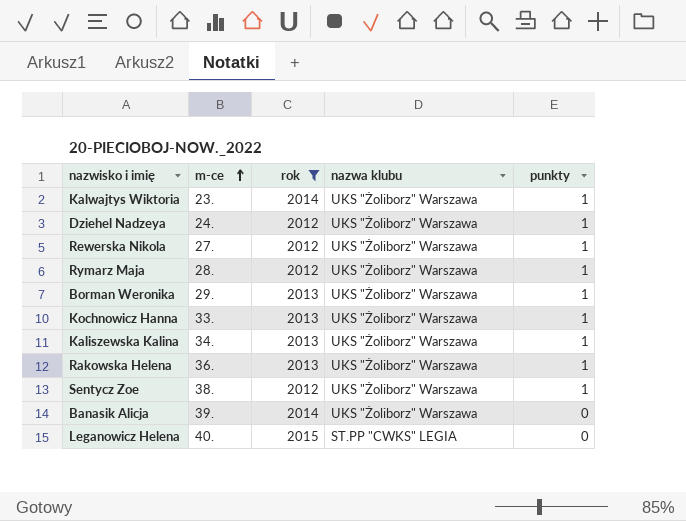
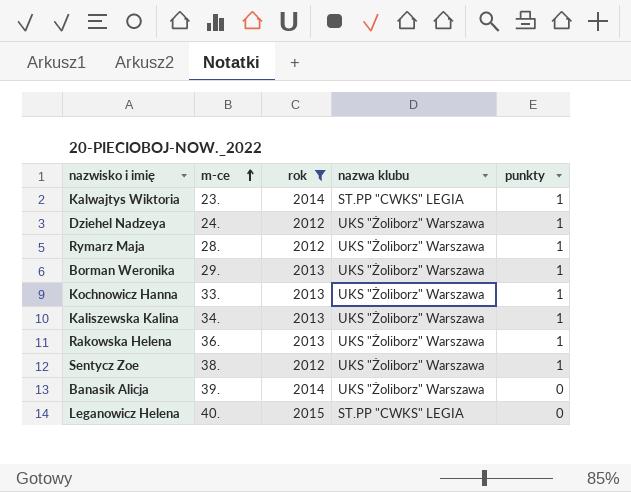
row Rewerska Nikola: 27. | 2012 | UKS "Żoliborz" Warszawa | 1 -> none
Kalwajtys Wiktoria | nazwa klubu: UKS "Żoliborz" Warszawa -> ST.PP "CWKS" LEGIA

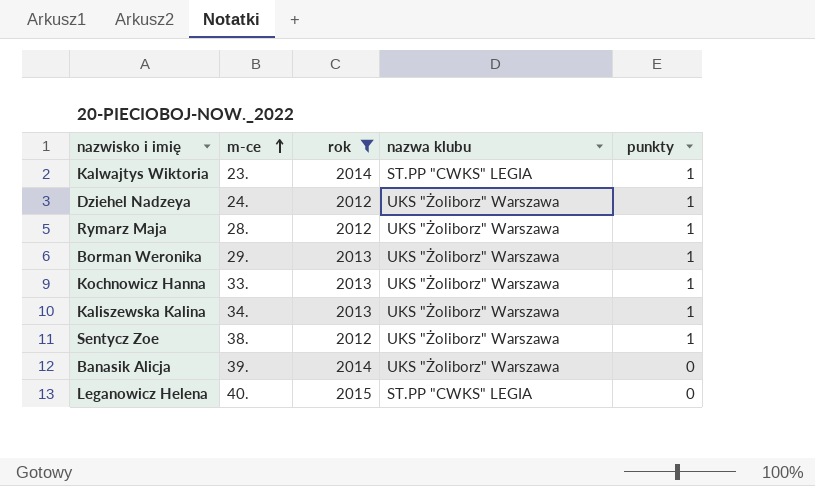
row Rakowska Helena: 36. | 2013 | UKS "Żoliborz" Warszawa | 1 -> none

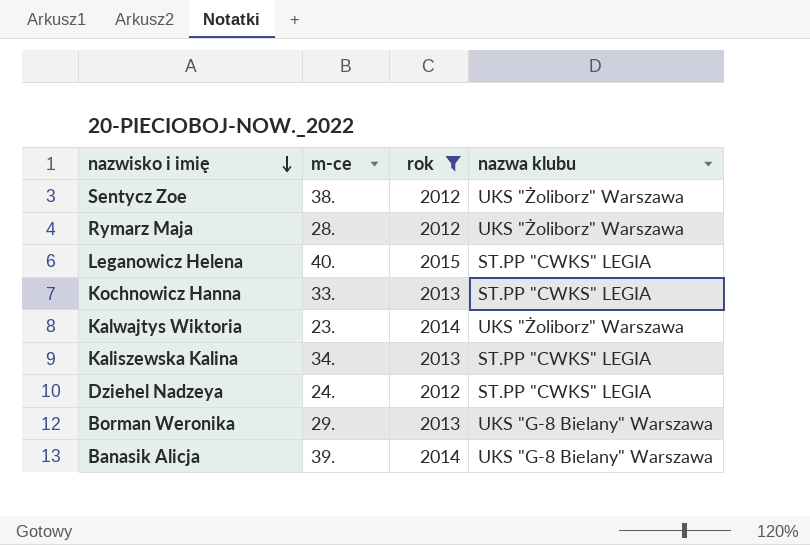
row order: m-ce ascending -> nazwisko i imię descending
column punkty | position: 5 -> none
Kochnowicz Hanna | nazwa klubu: UKS "Żoliborz" Warszawa -> ST.PP "CWKS" LEGIA
Kalwajtys Wiktoria | nazwa klubu: ST.PP "CWKS" LEGIA -> UKS "Żoliborz" Warszawa
Kaliszewska Kalina | nazwa klubu: UKS "Żoliborz" Warszawa -> ST.PP "CWKS" LEGIA
Dziehel Nadzeya | nazwa klubu: UKS "Żoliborz" Warszawa -> ST.PP "CWKS" LEGIA
Borman Weronika | nazwa klubu: UKS "Żoliborz" Warszawa -> UKS "G-8 Bielany" Warszawa
Banasik Alicja | nazwa klubu: UKS "Żoliborz" Warszawa -> UKS "G-8 Bielany" Warszawa

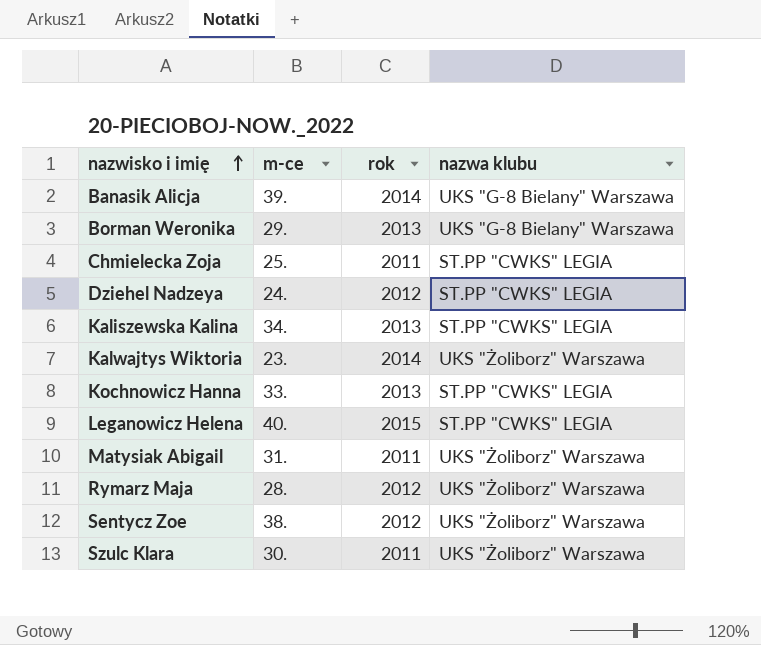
filter: rok != 2011 -> none
row order: nazwisko i imię descending -> nazwisko i imię ascending

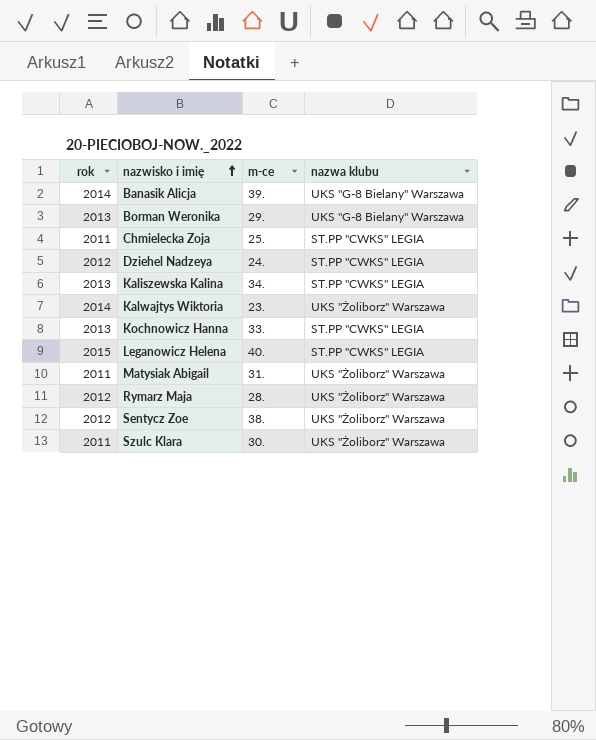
column rok | position: 3 -> 1

